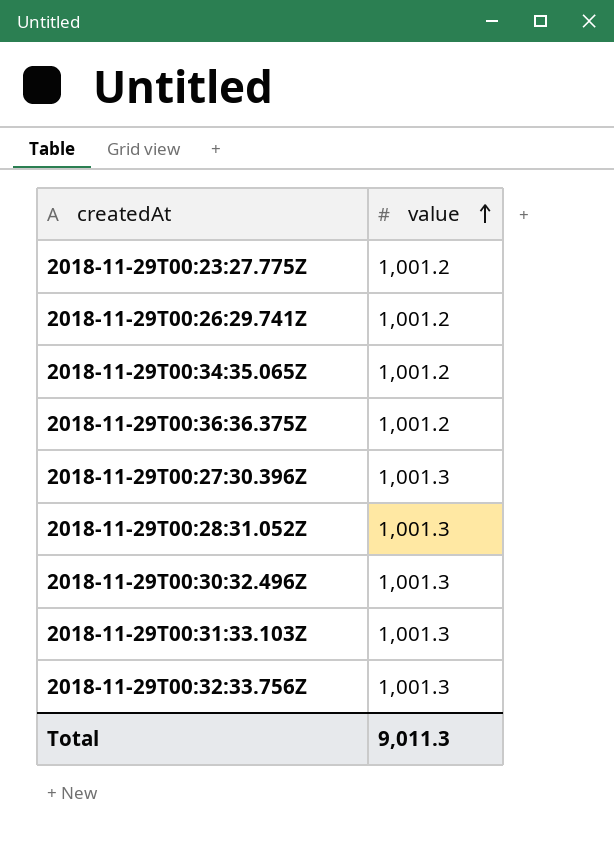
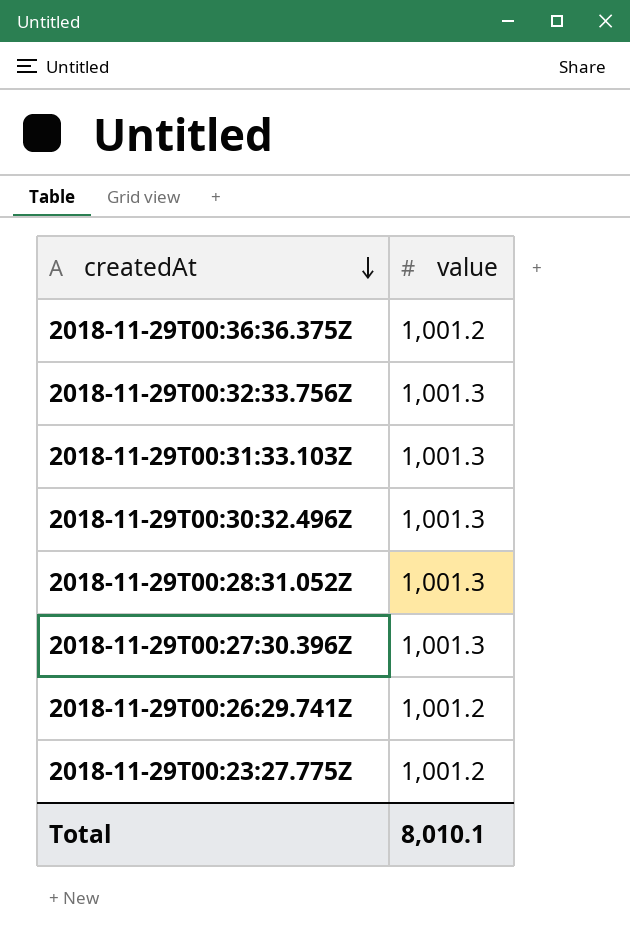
row order: value ascending -> createdAt descending
row 2018-11-29T00:34:35.065Z: 1,001.2 -> none
Total | value: 9,011.3 -> 8,010.1

